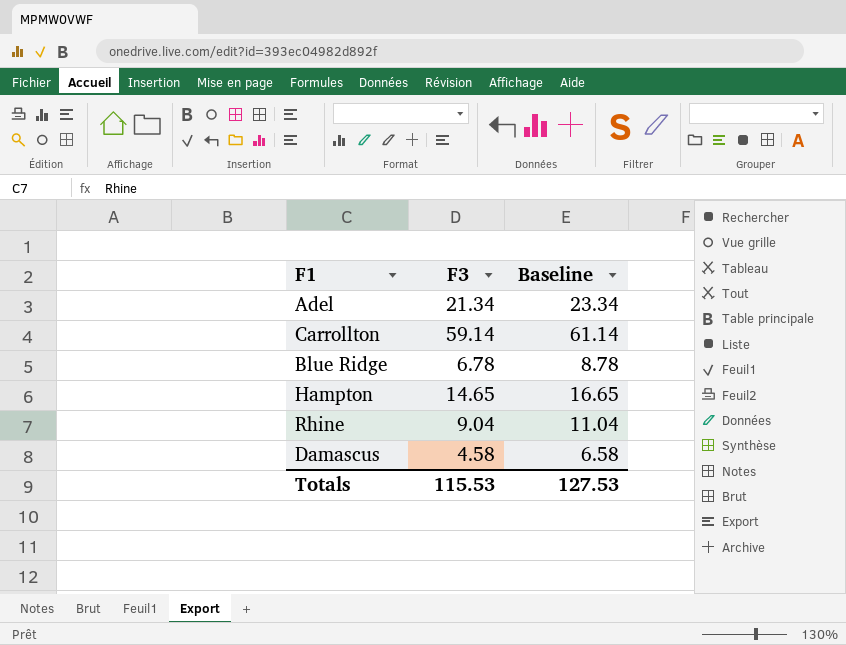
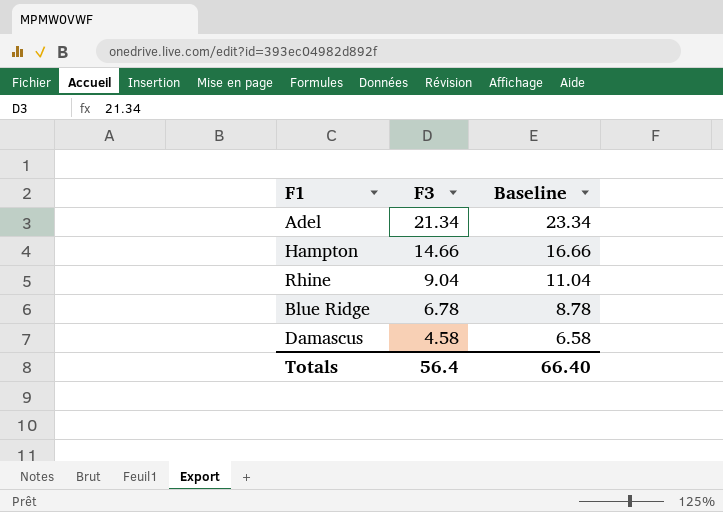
row order: none -> F3 descending
row Carrollton: 59.14 | 61.14 -> none
Hampton | F3: 14.65 -> 14.66
Hampton | Baseline: 16.65 -> 16.66
Totals | F3: 115.53 -> 56.4
Totals | Baseline: 127.53 -> 66.40

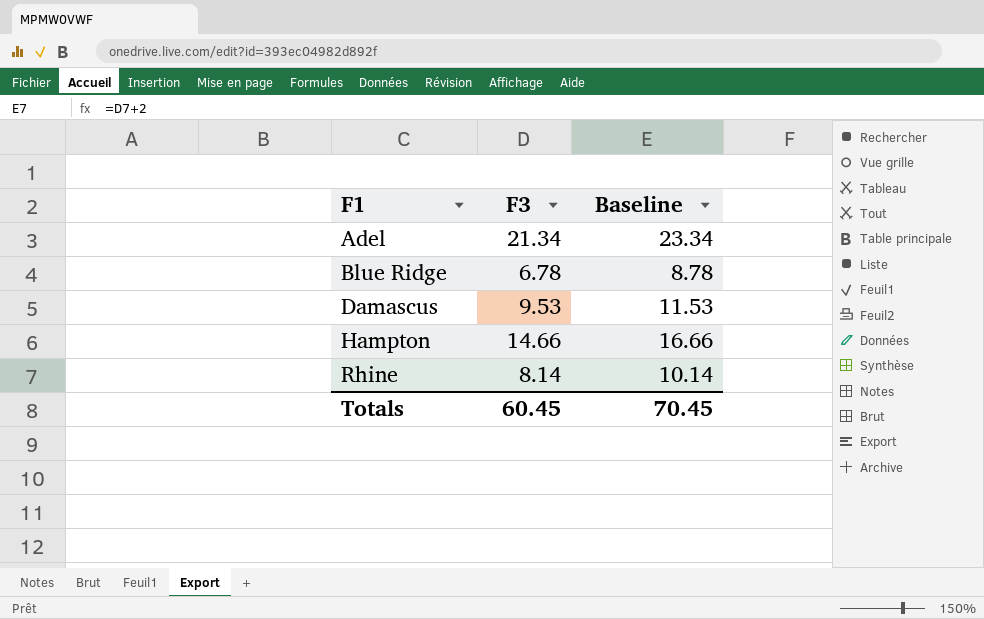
row order: F3 descending -> F1 ascending
Damascus | F3: 4.58 -> 9.53
Damascus | Baseline: 6.58 -> 11.53
Rhine | F3: 9.04 -> 8.14
Rhine | Baseline: 11.04 -> 10.14
Totals | F3: 56.4 -> 60.45
Totals | Baseline: 66.40 -> 70.45

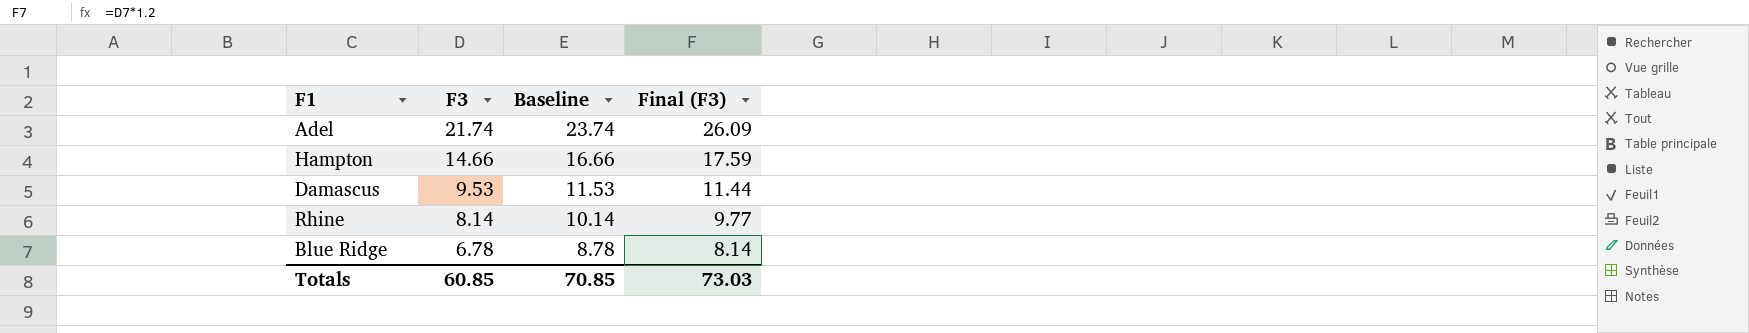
row order: F1 ascending -> F3 descending
column Final (F3) | formula: none -> [F3] * 1.2
Adel | F3: 21.34 -> 21.74
Adel | Baseline: 23.34 -> 23.74
Totals | F3: 60.45 -> 60.85
Totals | Baseline: 70.45 -> 70.85

